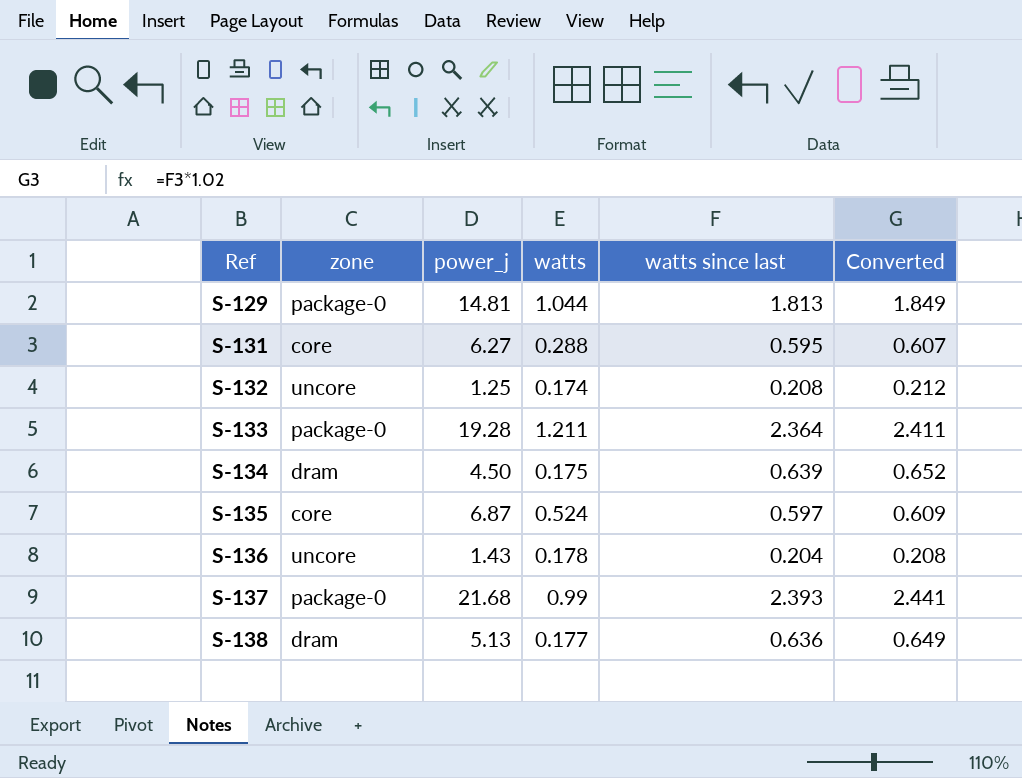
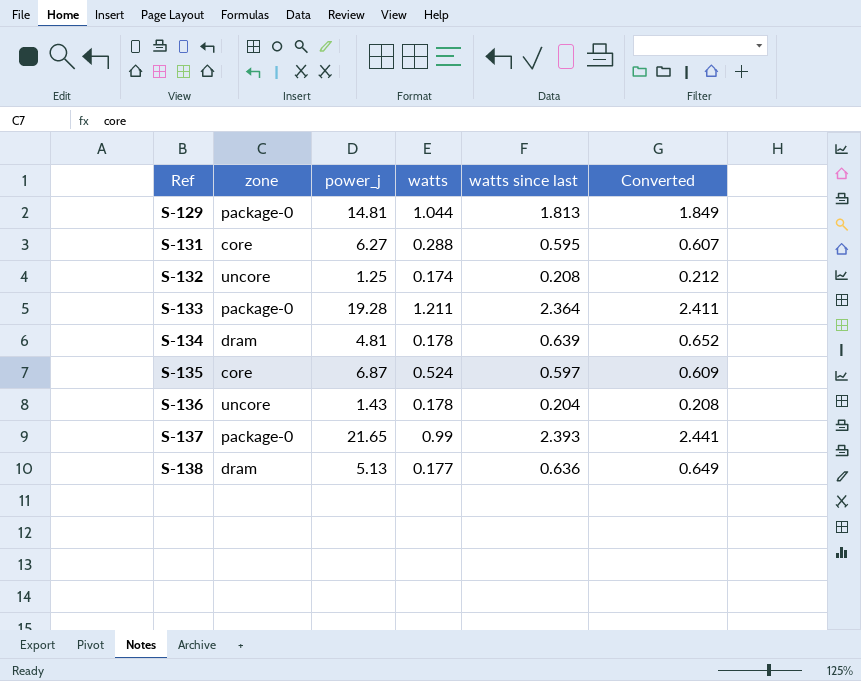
S-134 | power_j: 4.50 -> 4.81
S-134 | watts: 0.175 -> 0.178
S-137 | power_j: 21.68 -> 21.65

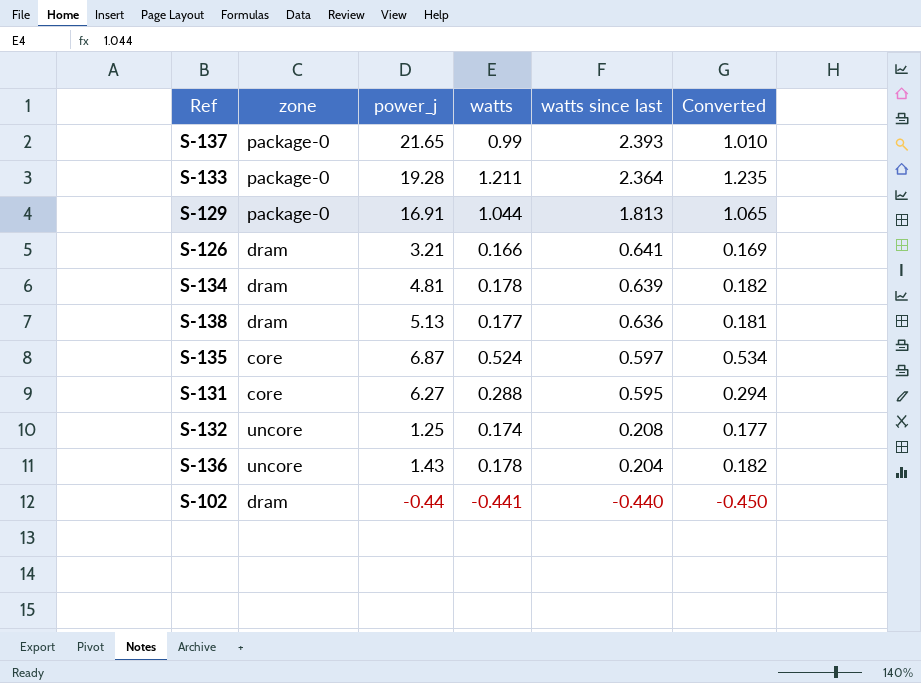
row order: Ref ascending -> watts since last descending
column Converted | formula: [watts since last] * 1.02 -> [watts] * 1.02
S-129 | power_j: 14.81 -> 16.91
row S-126: none -> dram | 3.21 | 0.166 | 0.641 | 0.169
row S-102: none -> dram | -0.44 | -0.441 | -0.440 | -0.450

